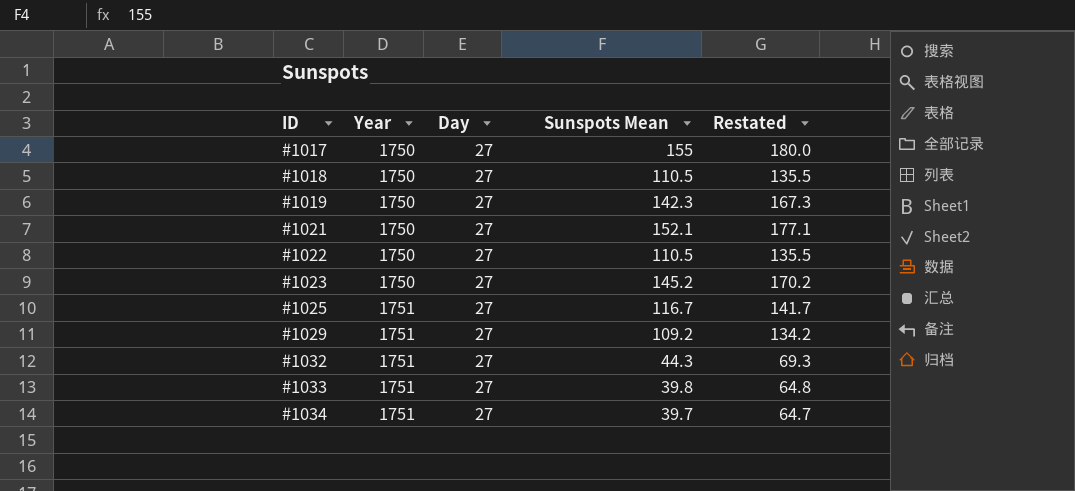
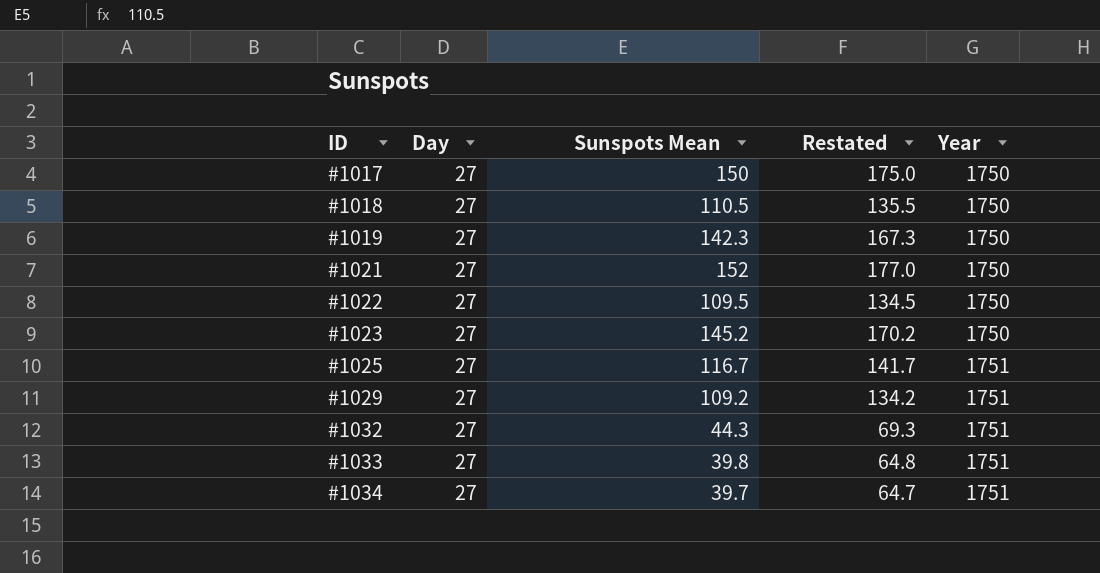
column Year | position: 2 -> 5
#1017 | Sunspots Mean: 155 -> 150
#1017 | Restated: 180.0 -> 175.0
#1021 | Sunspots Mean: 152.1 -> 152
#1021 | Restated: 177.1 -> 177.0
#1022 | Sunspots Mean: 110.5 -> 109.5
#1022 | Restated: 135.5 -> 134.5

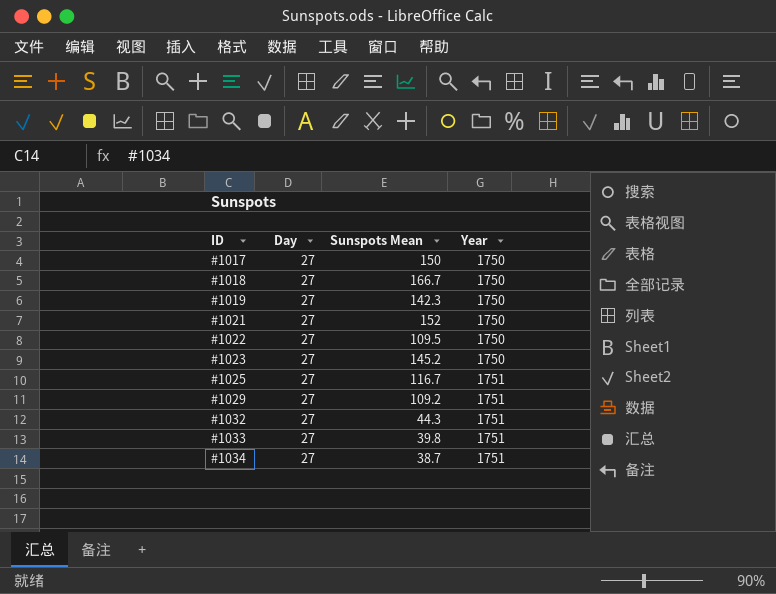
column Restated | formula: [Sunspots Mean] + 25 -> none
#1018 | Sunspots Mean: 110.5 -> 166.7
#1034 | Sunspots Mean: 39.7 -> 38.7

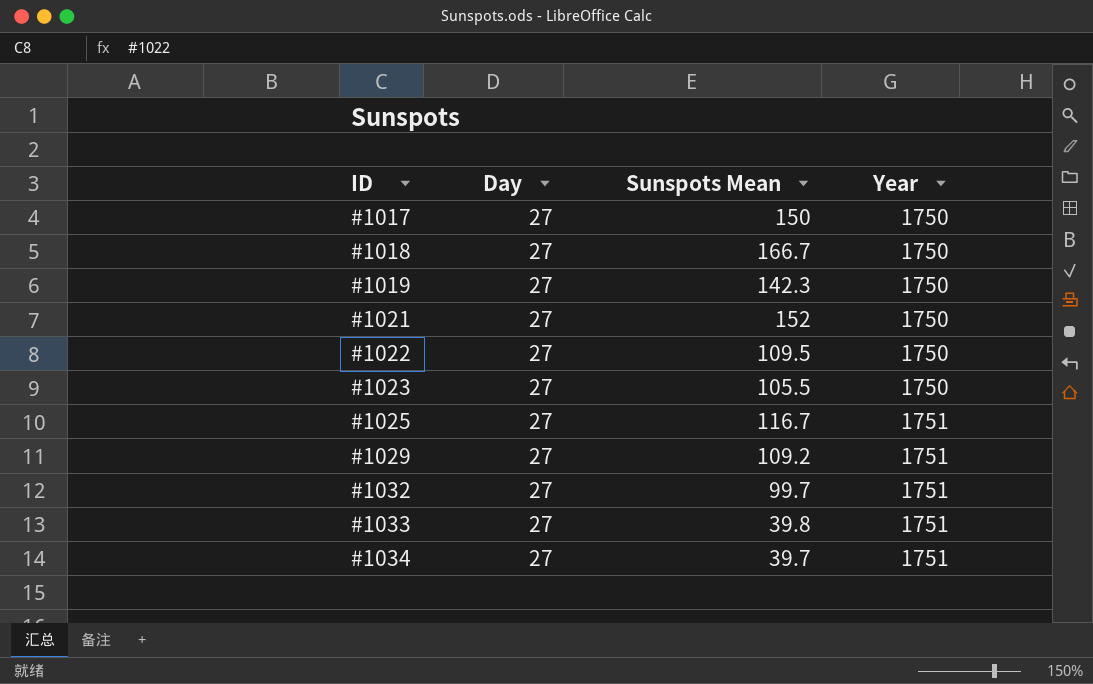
#1023 | Sunspots Mean: 145.2 -> 105.5
#1032 | Sunspots Mean: 44.3 -> 99.7
#1034 | Sunspots Mean: 38.7 -> 39.7

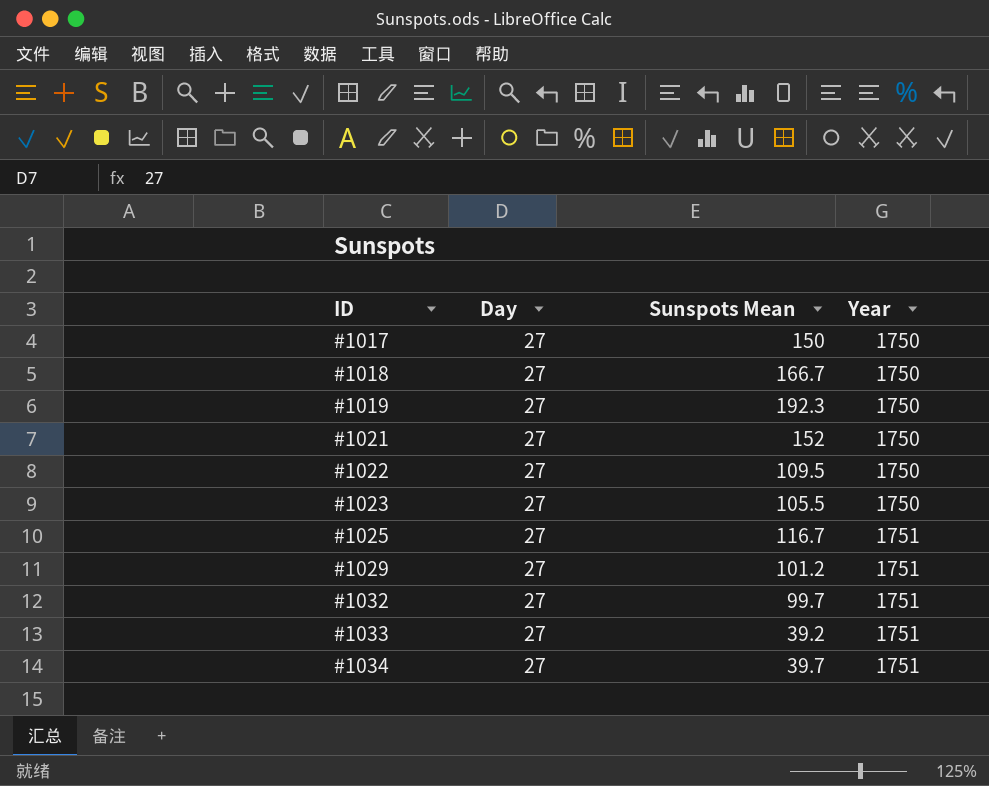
#1019 | Sunspots Mean: 142.3 -> 192.3
#1029 | Sunspots Mean: 109.2 -> 101.2
#1033 | Sunspots Mean: 39.8 -> 39.2

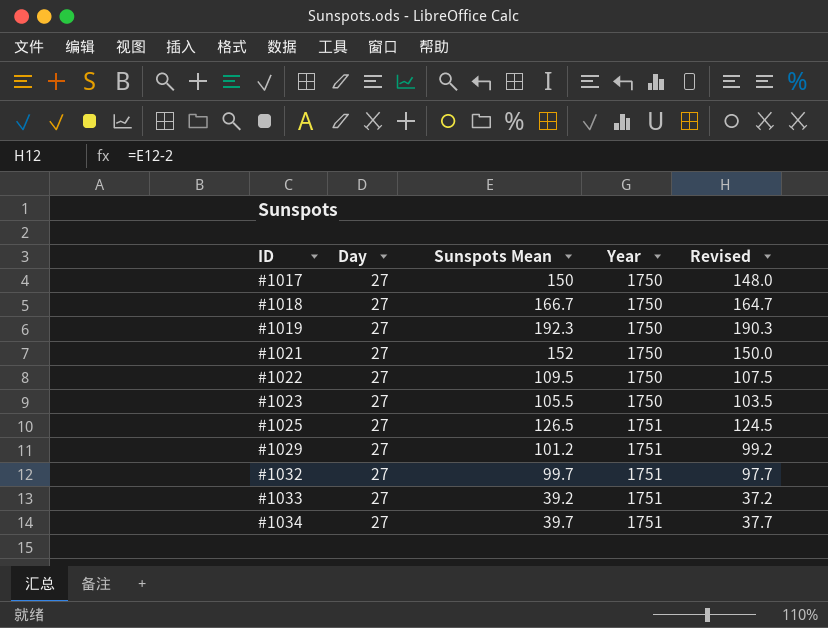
column Revised | formula: none -> [Sunspots Mean] - 2
#1025 | Sunspots Mean: 116.7 -> 126.5

